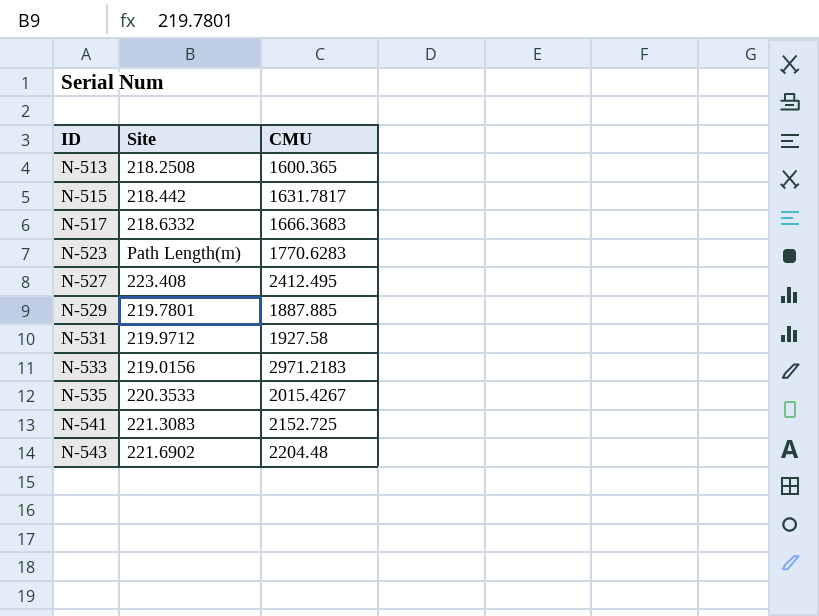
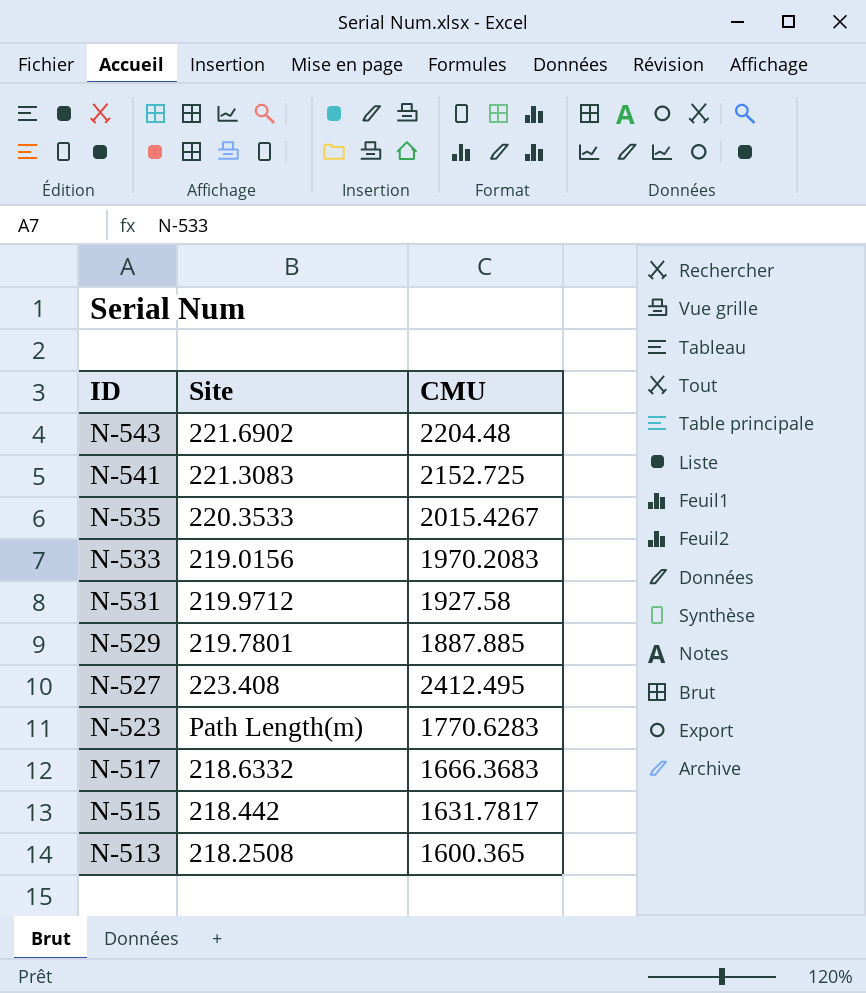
row order: ID ascending -> ID descending
N-533 | CMU: 2971.2183 -> 1970.2083

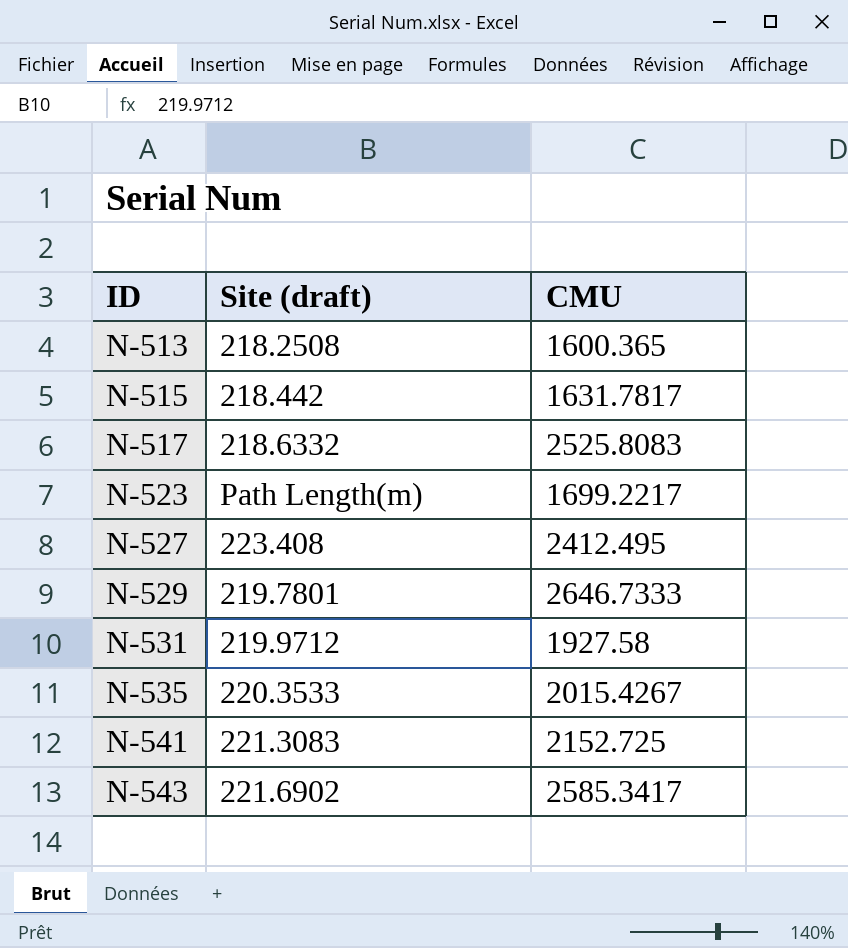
row order: ID descending -> ID ascending
column name: Site -> Site (draft)
row N-533: 219.0156 | 1970.2083 -> none
N-517 | CMU: 1666.3683 -> 2525.8083
N-523 | CMU: 1770.6283 -> 1699.2217
N-529 | CMU: 1887.885 -> 2646.7333
N-543 | CMU: 2204.48 -> 2585.3417

